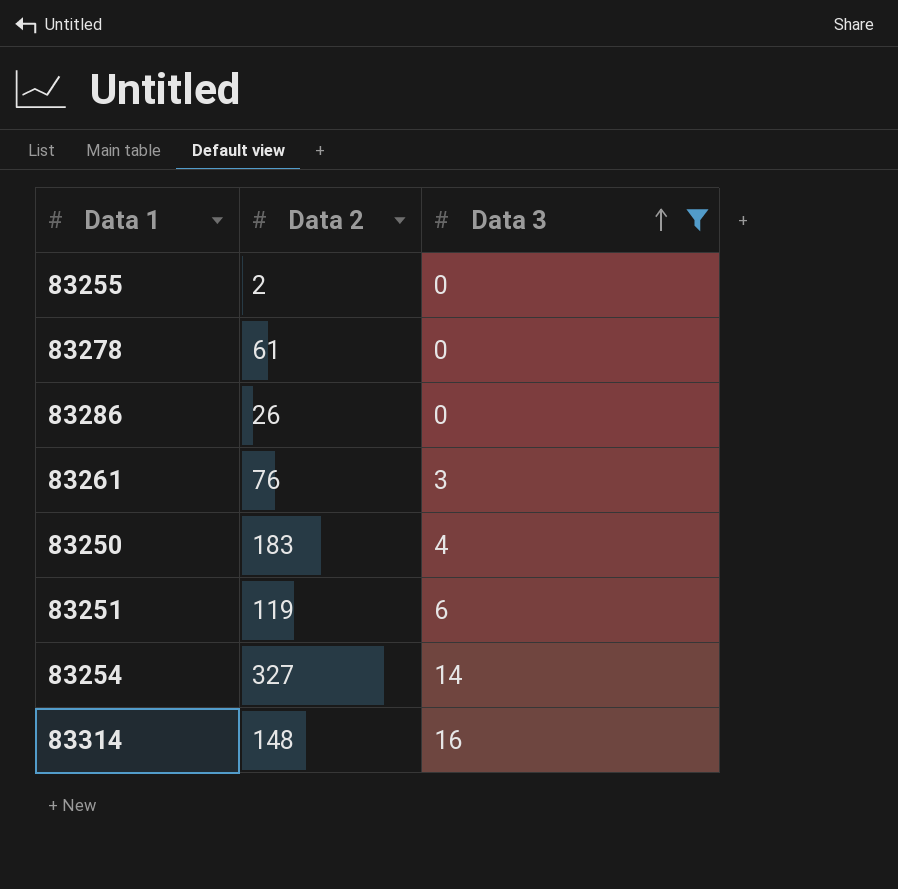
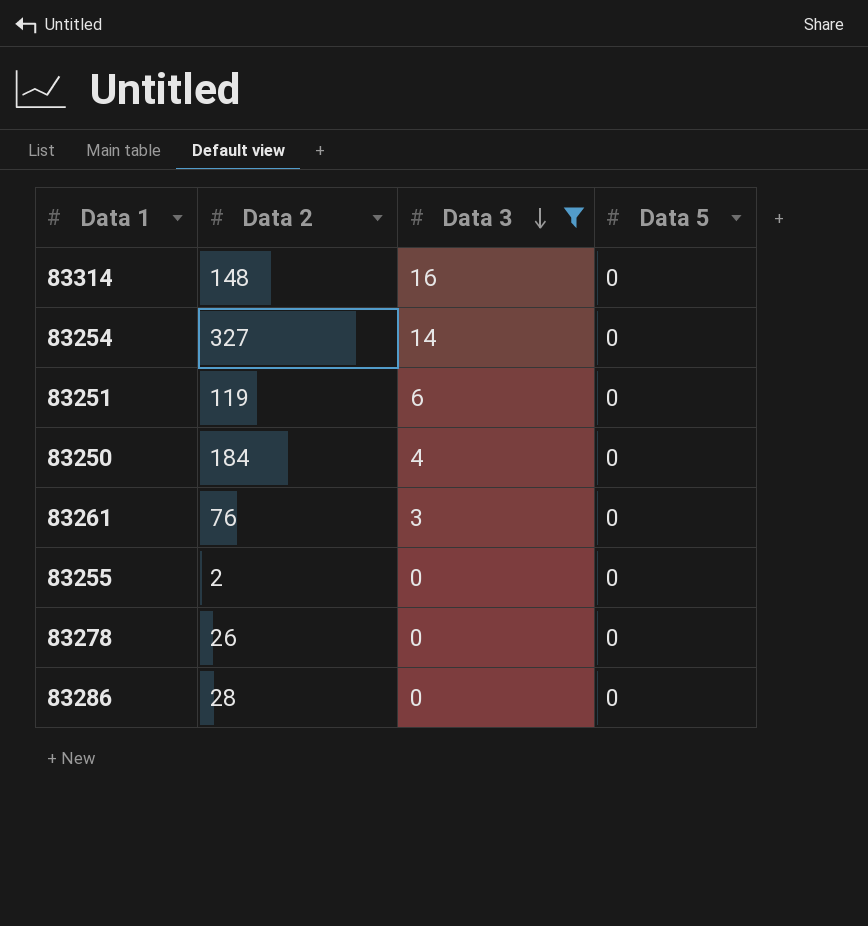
row order: Data 3 ascending -> Data 3 descending
column Data 5 | position: none -> 4
83250 | Data 2: 183 -> 184
83278 | Data 2: 61 -> 26
83286 | Data 2: 26 -> 28

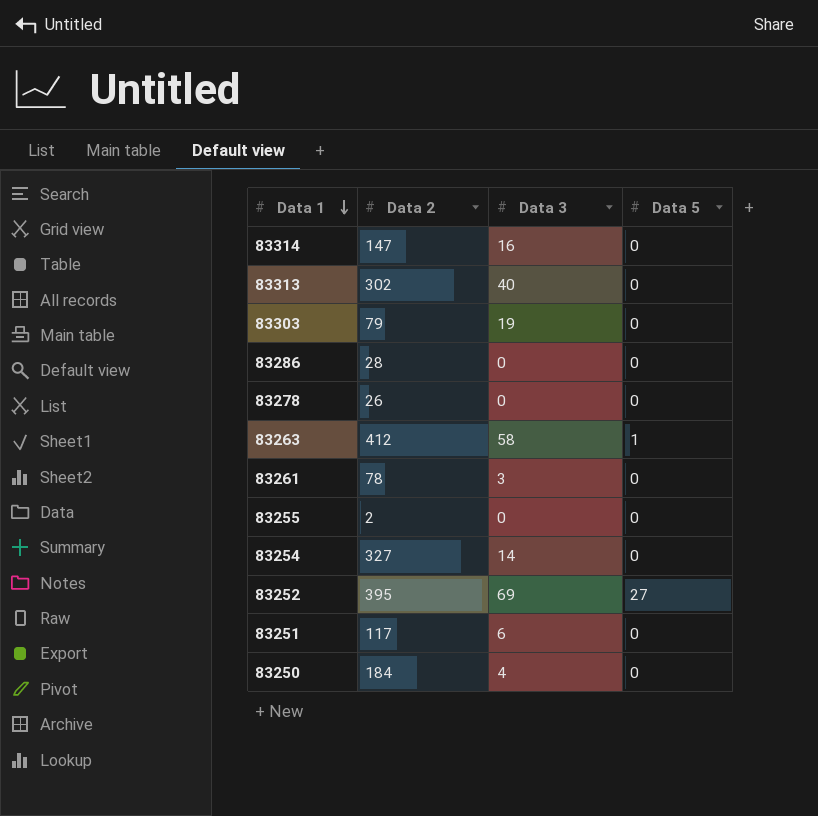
filter: Data 3 <= 16 -> none
row order: Data 3 descending -> Data 1 descending
83314 | Data 2: 148 -> 147
83261 | Data 2: 76 -> 78
83251 | Data 2: 119 -> 117

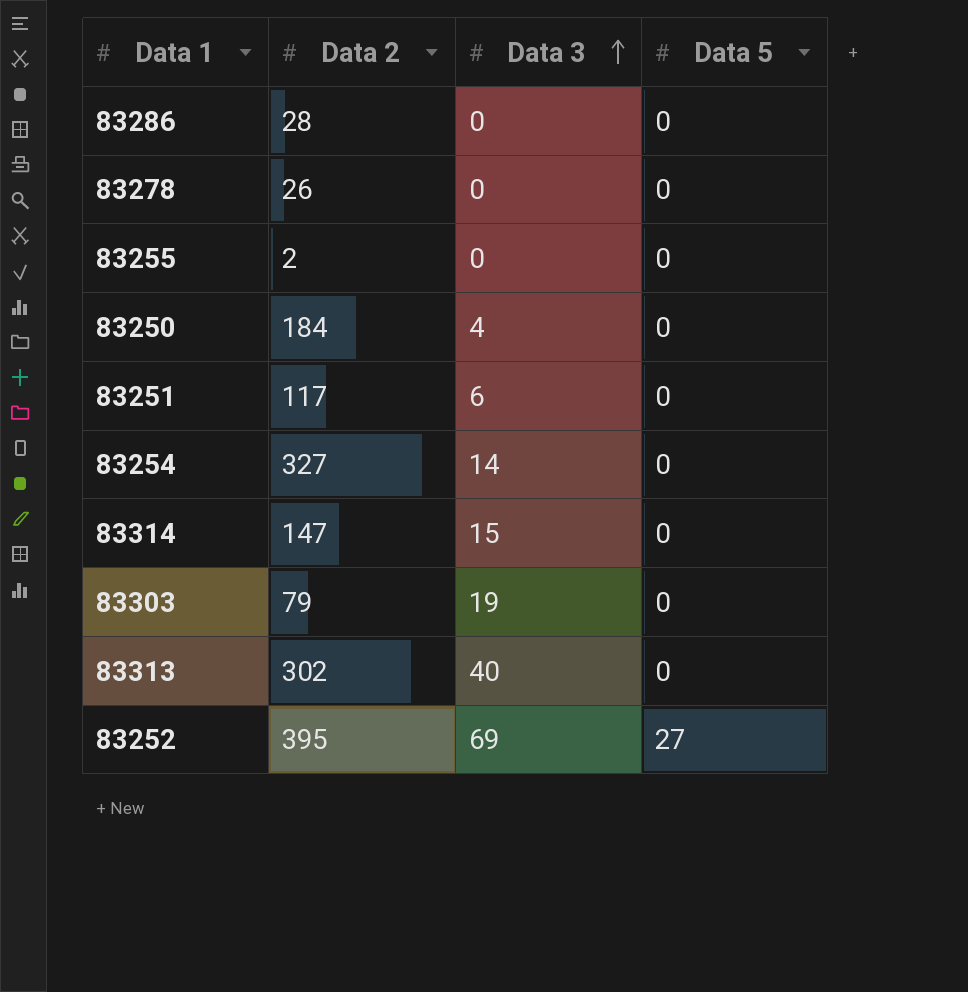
row order: Data 1 descending -> Data 3 ascending
row 83263: 412 | 58 | 1 -> none
row 83261: 78 | 3 | 0 -> none
83314 | Data 3: 16 -> 15

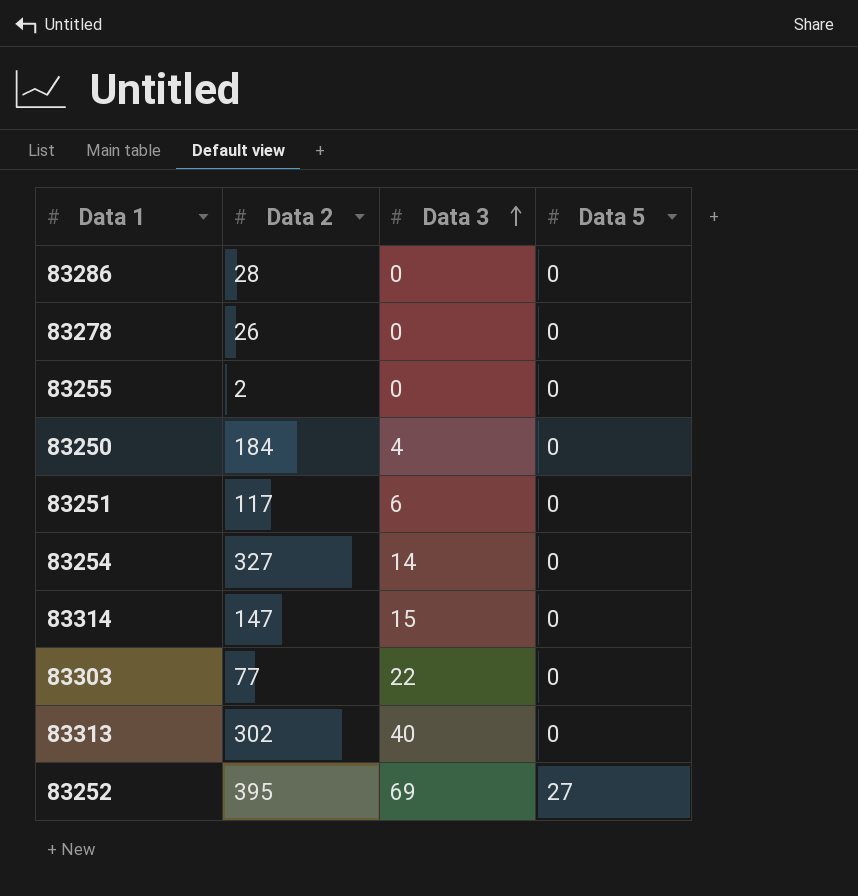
83303 | Data 2: 79 -> 77
83303 | Data 3: 19 -> 22

